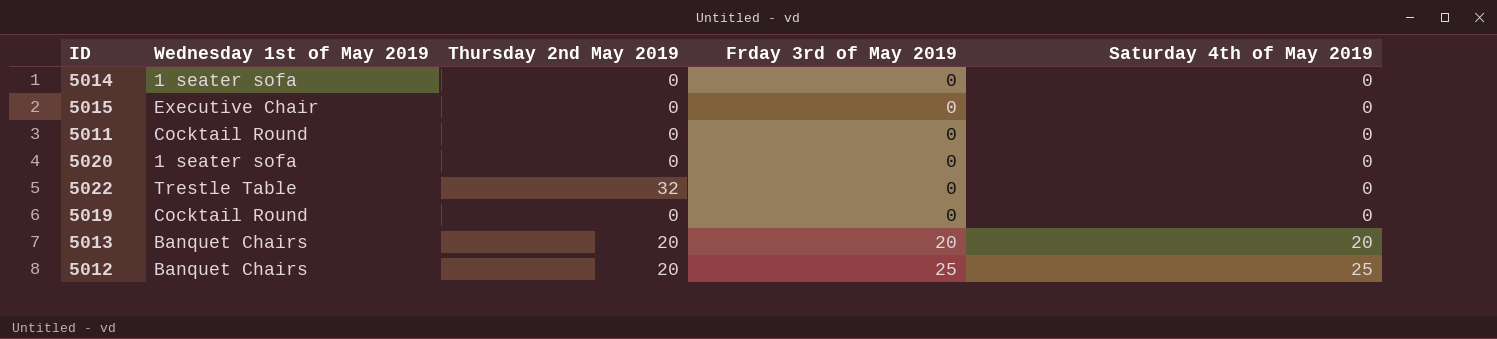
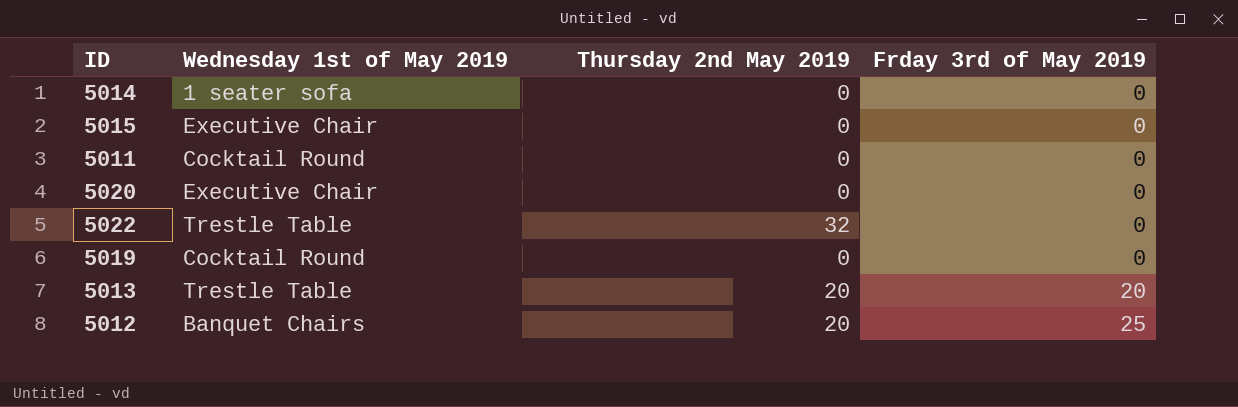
column Saturday 4th of May 2019 | position: 5 -> none
5020 | Wednesday 1st of May 2019: 1 seater sofa -> Executive Chair
5013 | Wednesday 1st of May 2019: Banquet Chairs -> Trestle Table

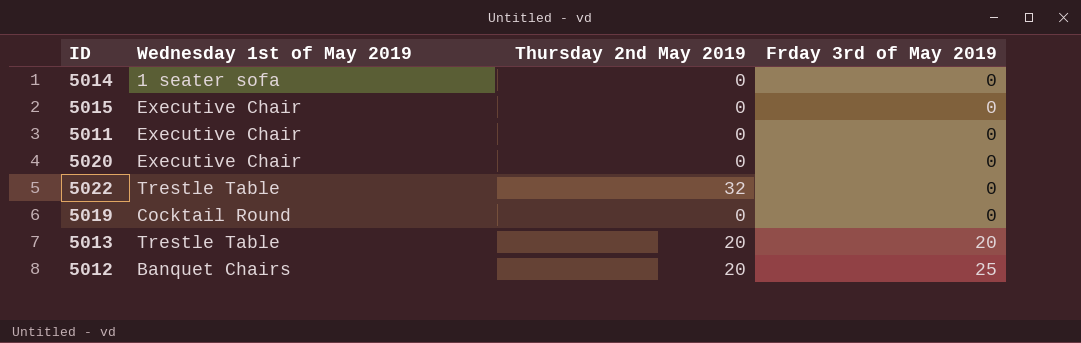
5011 | Wednesday 1st of May 2019: Cocktail Round -> Executive Chair

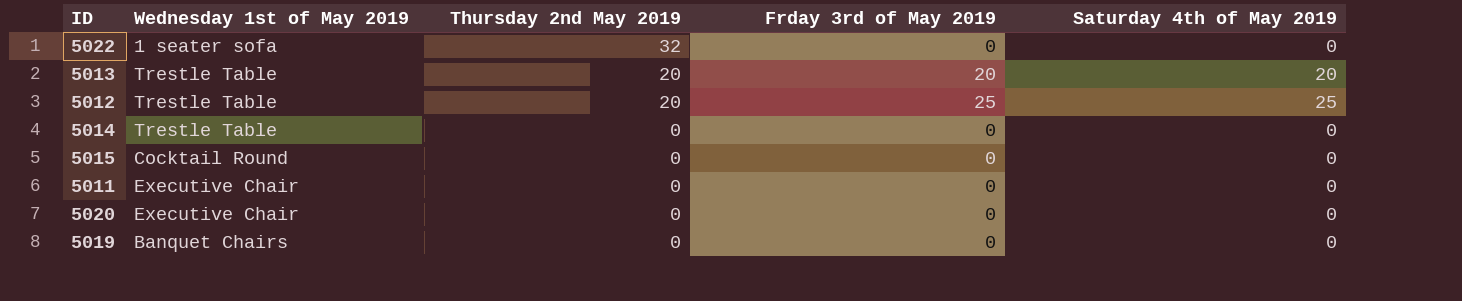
row order: Frday 3rd of May 2019 ascending -> Thursday 2nd May 2019 descending
column Saturday 4th of May 2019 | position: none -> 5
5022 | Wednesday 1st of May 2019: Trestle Table -> 1 seater sofa
5012 | Wednesday 1st of May 2019: Banquet Chairs -> Trestle Table
5014 | Wednesday 1st of May 2019: 1 seater sofa -> Trestle Table
5015 | Wednesday 1st of May 2019: Executive Chair -> Cocktail Round
5019 | Wednesday 1st of May 2019: Cocktail Round -> Banquet Chairs

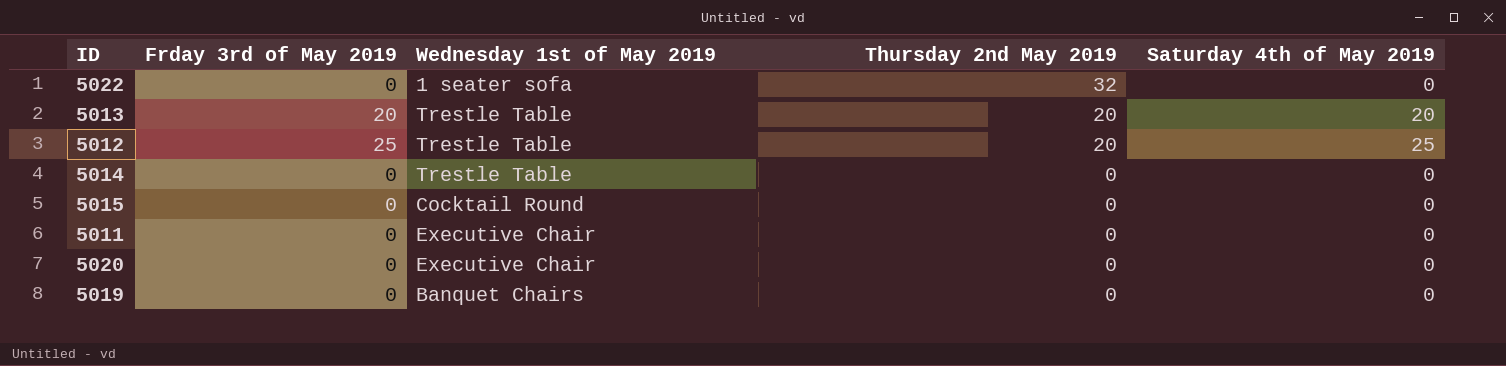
column Frday 3rd of May 2019 | position: 4 -> 2

